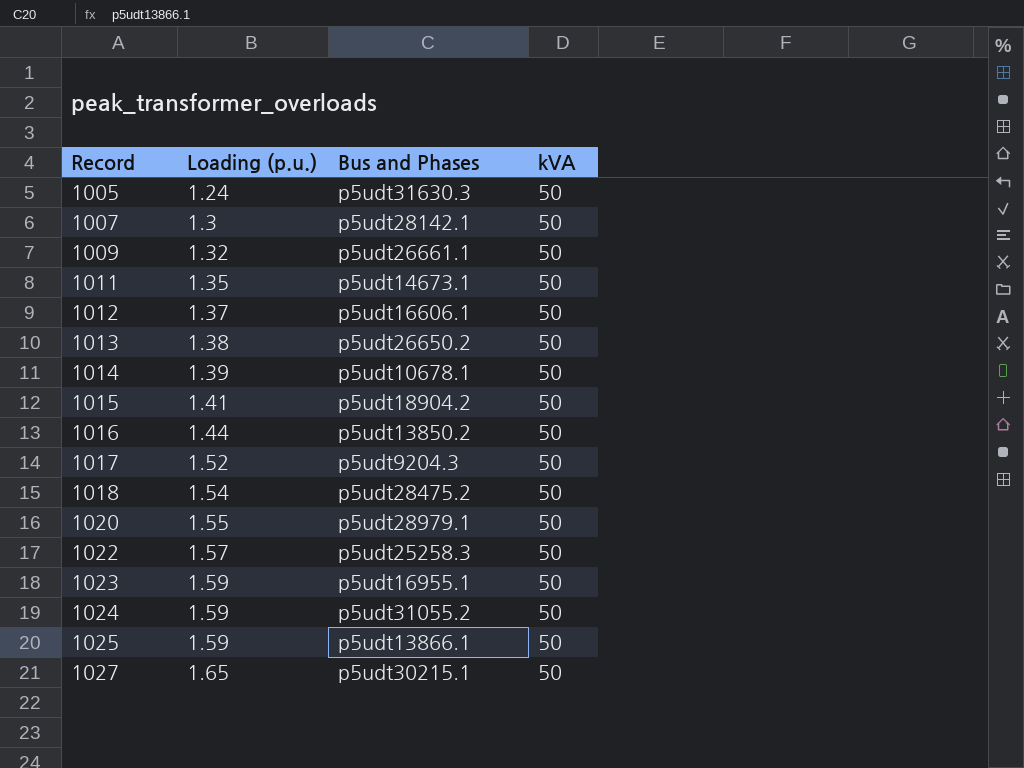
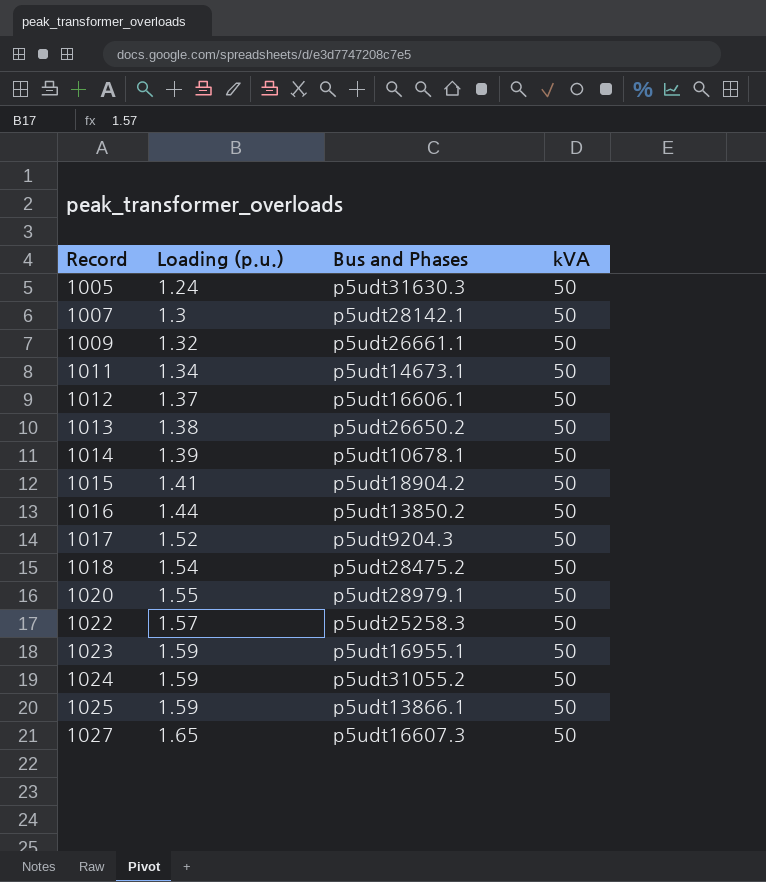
1011 | Loading (p.u.): 1.35 -> 1.34
1027 | Bus and Phases: p5udt30215.1 -> p5udt16607.3

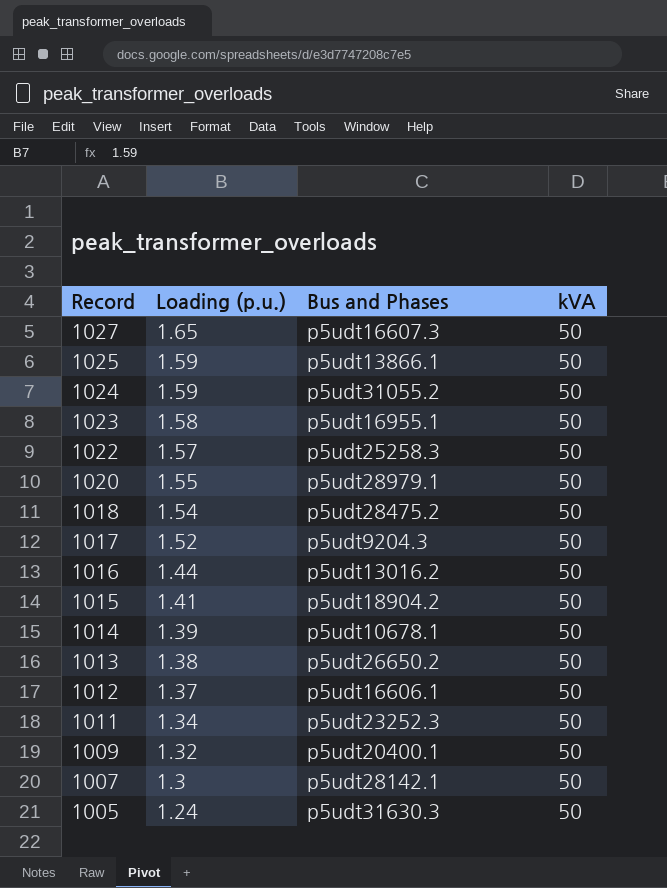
row order: Record ascending -> Record descending
1023 | Loading (p.u.): 1.59 -> 1.58
1016 | Bus and Phases: p5udt13850.2 -> p5udt13016.2
1011 | Bus and Phases: p5udt14673.1 -> p5udt23252.3
1009 | Bus and Phases: p5udt26661.1 -> p5udt20400.1

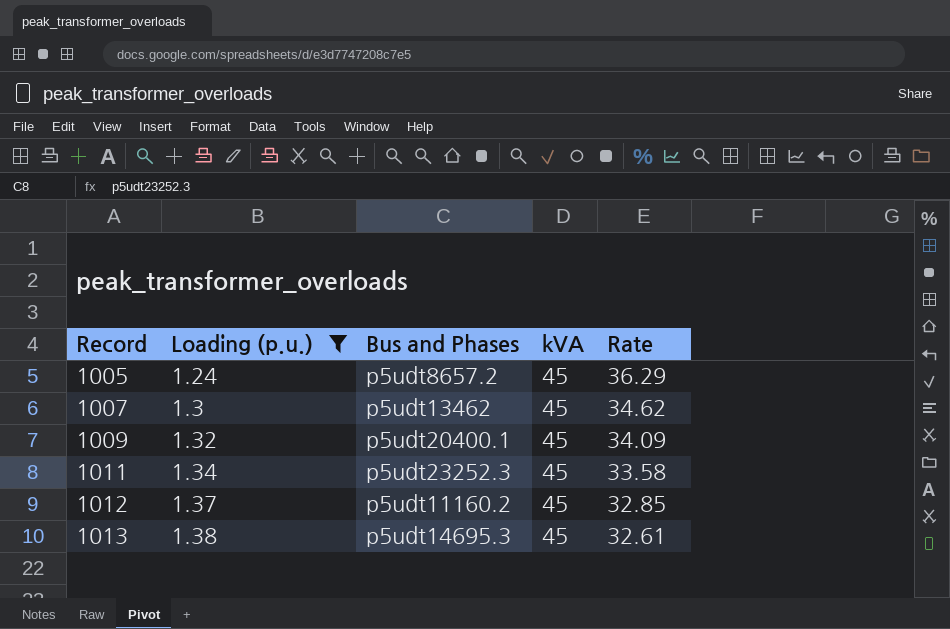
filter: none -> Loading (p.u.) <= 1.38
row order: Record descending -> Record ascending
column Rate | formula: none -> [kVA] / [Loading (p.u.)]
1005 | Bus and Phases: p5udt31630.3 -> p5udt8657.2
1005 | kVA: 50 -> 45
1007 | Bus and Phases: p5udt28142.1 -> p5udt13462
1007 | kVA: 50 -> 45
1009 | kVA: 50 -> 45
1011 | kVA: 50 -> 45
1012 | Bus and Phases: p5udt16606.1 -> p5udt11160.2
1012 | kVA: 50 -> 45
1013 | Bus and Phases: p5udt26650.2 -> p5udt14695.3
1013 | kVA: 50 -> 45

